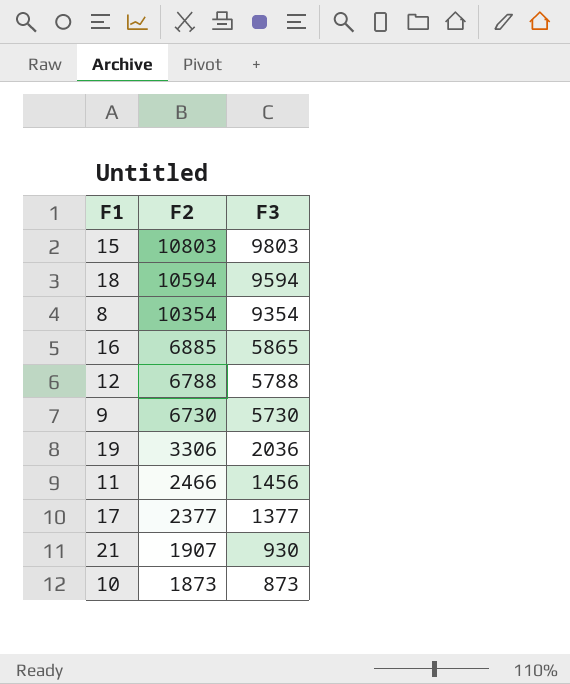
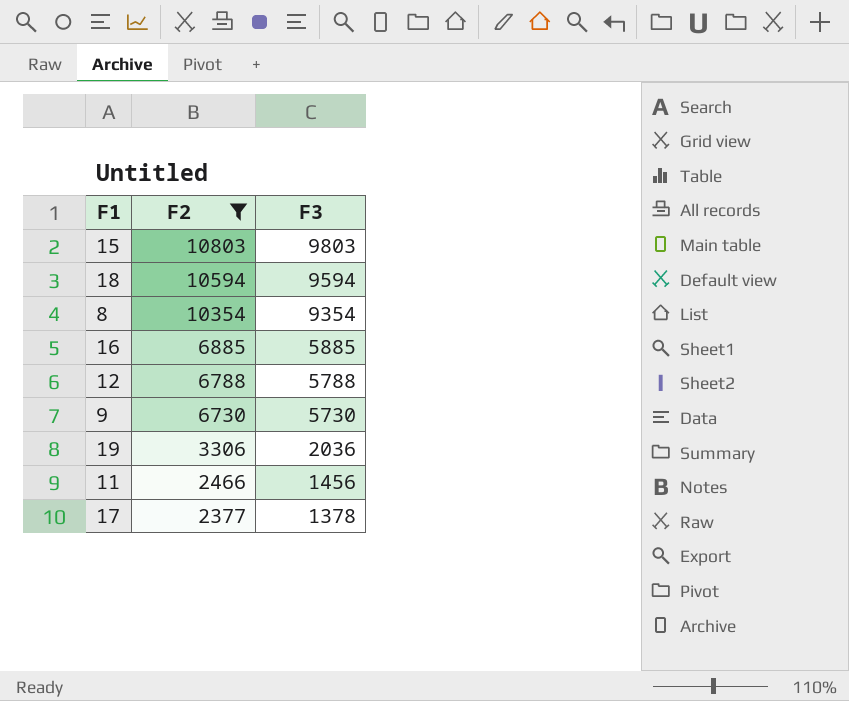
filter: none -> F2 >= 2377
16 | F3: 5865 -> 5885
17 | F3: 1377 -> 1378

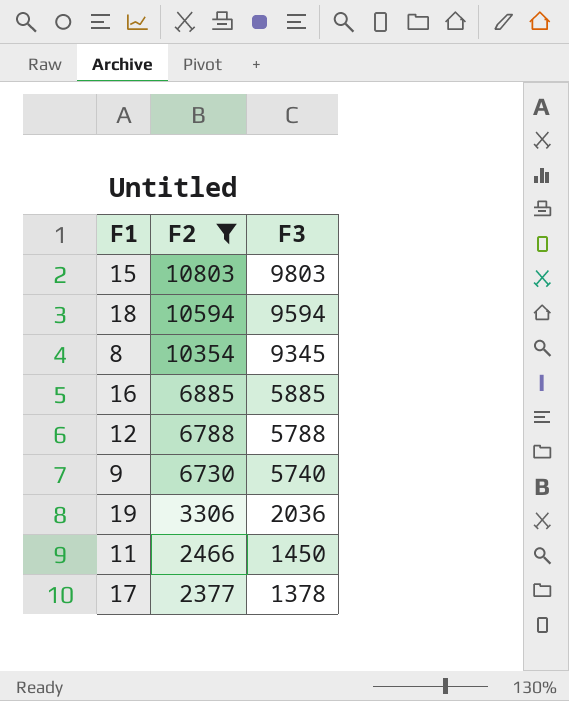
8 | F3: 9354 -> 9345
9 | F3: 5730 -> 5740
11 | F3: 1456 -> 1450

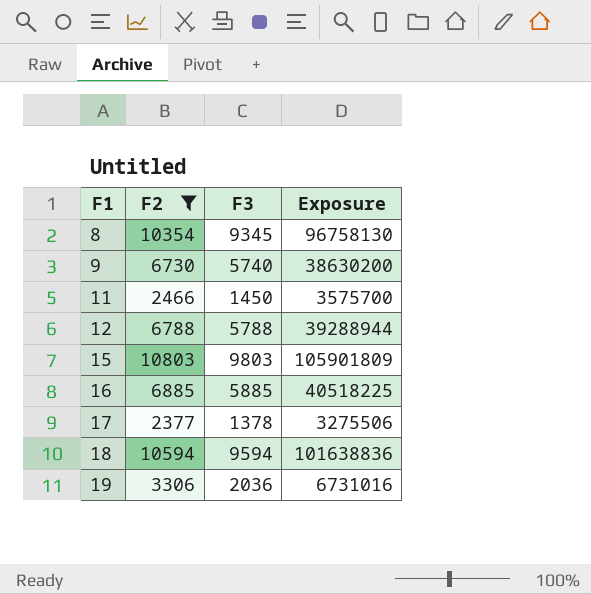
row order: F2 descending -> F1 ascending
column Exposure | formula: none -> [F2] * [F3]

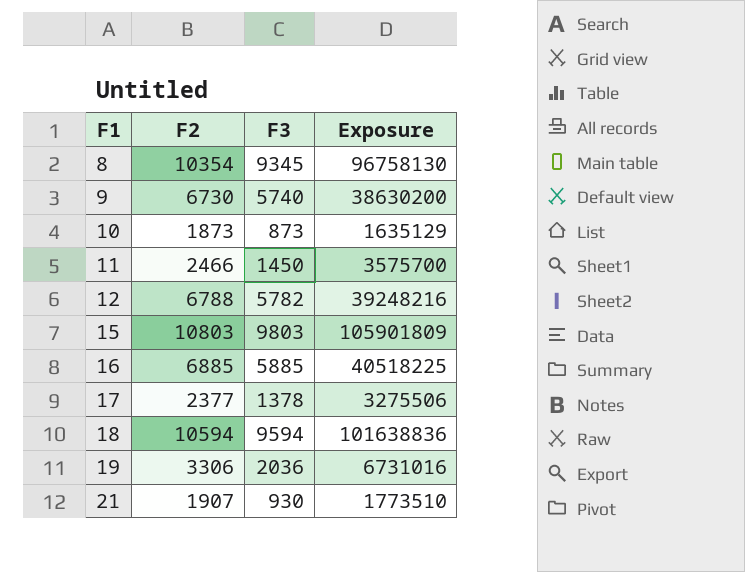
filter: F2 >= 2377 -> none
12 | F3: 5788 -> 5782
12 | Exposure: 39288944 -> 39248216

